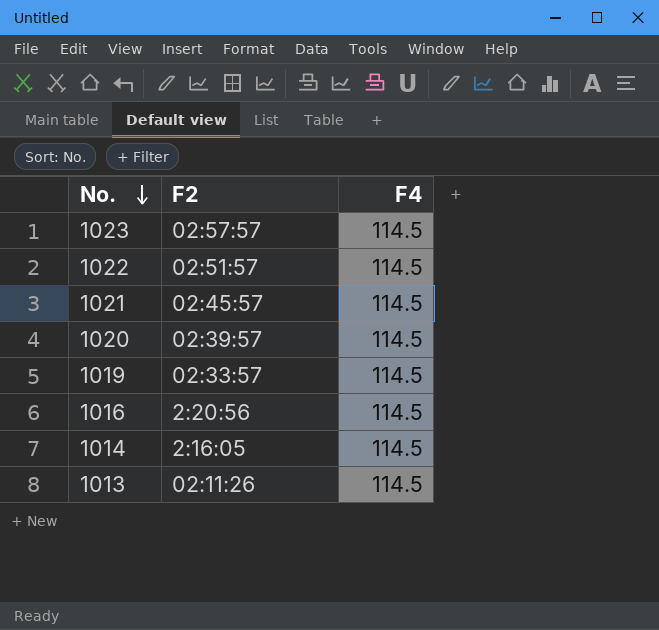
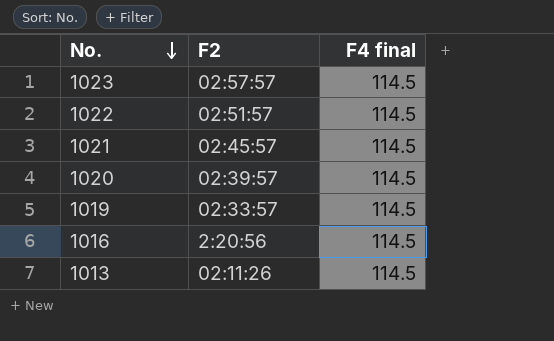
column name: F4 -> F4 final
row 1014: 2:16:05 | 114.5 -> none

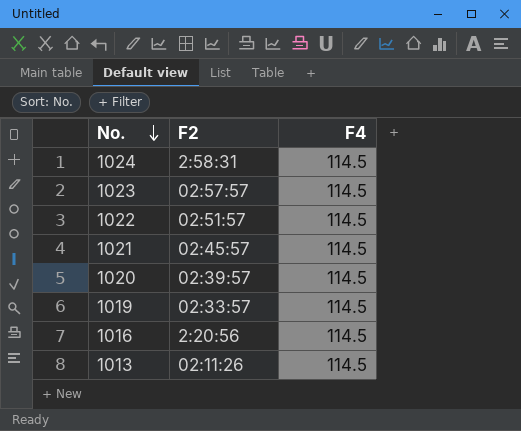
column name: F4 final -> F4
row 1024: none -> 2:58:31 | 114.5

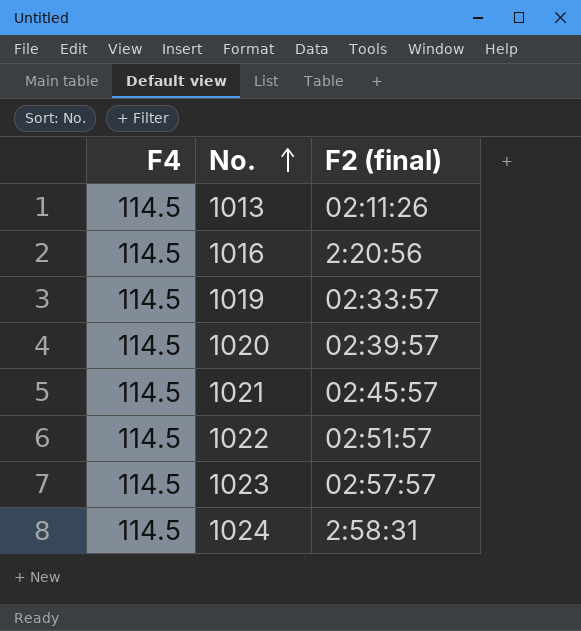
row order: No. descending -> No. ascending
column F4 | position: 3 -> 1
column name: F2 -> F2 (final)

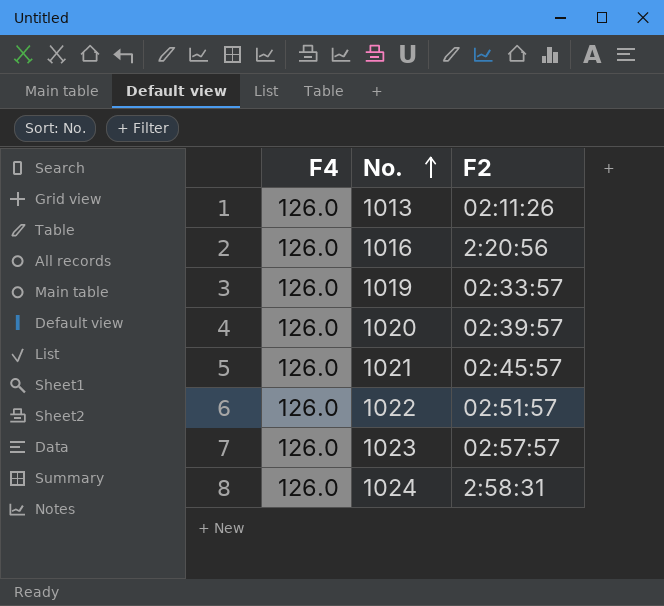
column name: F2 (final) -> F2
1013 | F4: 114.5 -> 126.0
1016 | F4: 114.5 -> 126.0
1019 | F4: 114.5 -> 126.0
1020 | F4: 114.5 -> 126.0
1021 | F4: 114.5 -> 126.0
1022 | F4: 114.5 -> 126.0
1023 | F4: 114.5 -> 126.0
1024 | F4: 114.5 -> 126.0

